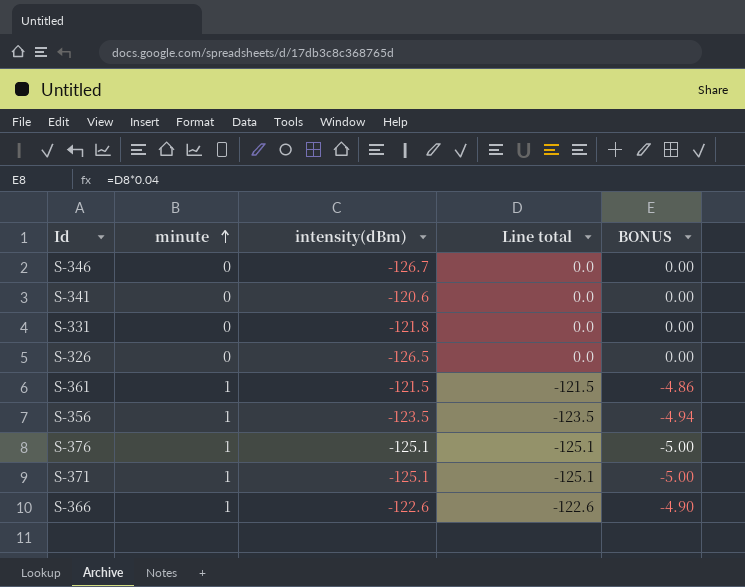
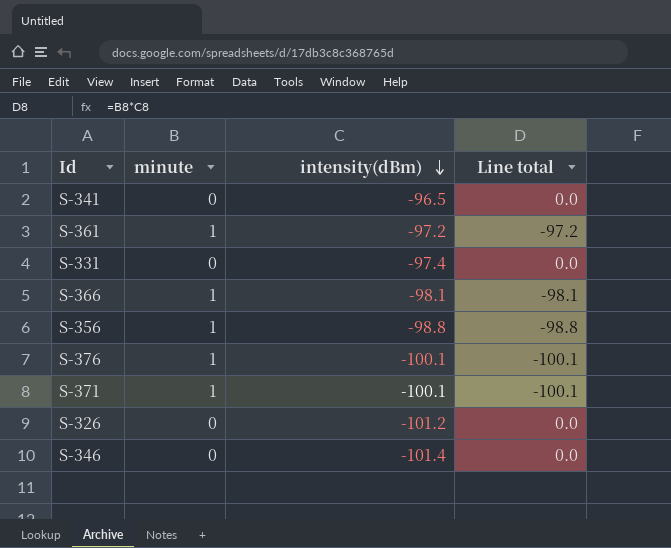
row order: minute ascending -> intensity(dBm) descending
column BONUS | formula: [Line total] * 0.04 -> none
S-341 | intensity(dBm): -120.6 -> -96.5
S-361 | intensity(dBm): -121.5 -> -97.2
S-361 | Line total: -121.5 -> -97.2
S-331 | intensity(dBm): -121.8 -> -97.4
S-366 | intensity(dBm): -122.6 -> -98.1
S-366 | Line total: -122.6 -> -98.1
S-356 | intensity(dBm): -123.5 -> -98.8
S-356 | Line total: -123.5 -> -98.8
S-376 | intensity(dBm): -125.1 -> -100.1
S-376 | Line total: -125.1 -> -100.1
S-371 | intensity(dBm): -125.1 -> -100.1
S-371 | Line total: -125.1 -> -100.1
S-326 | intensity(dBm): -126.5 -> -101.2
S-346 | intensity(dBm): -126.7 -> -101.4

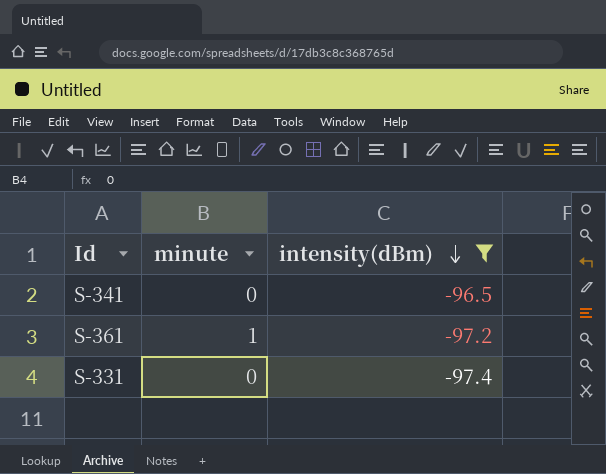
filter: none -> intensity(dBm) >= -97.4
column Line total | formula: [minute] * [intensity(dBm)] -> none

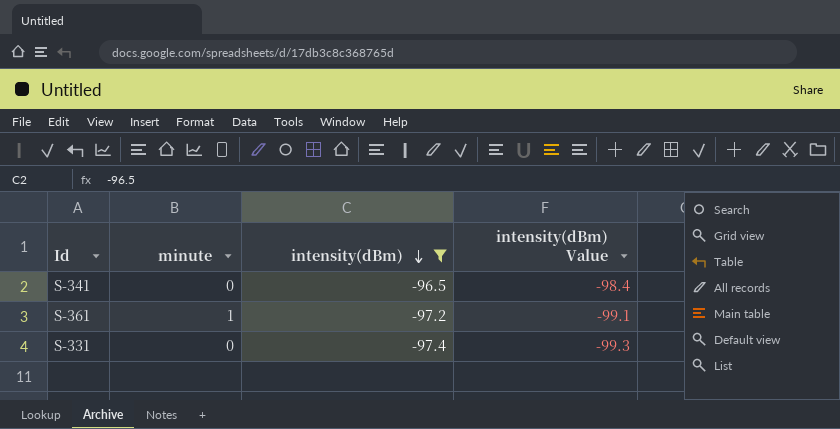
column intensity(dBm) Value | formula: none -> [intensity(dBm)] * 1.02

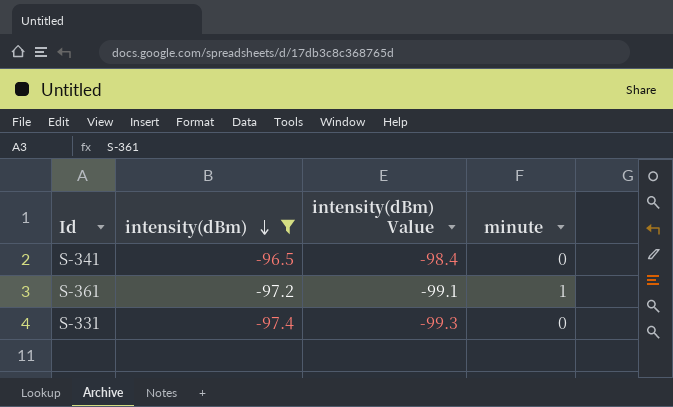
column minute | position: 2 -> 4

